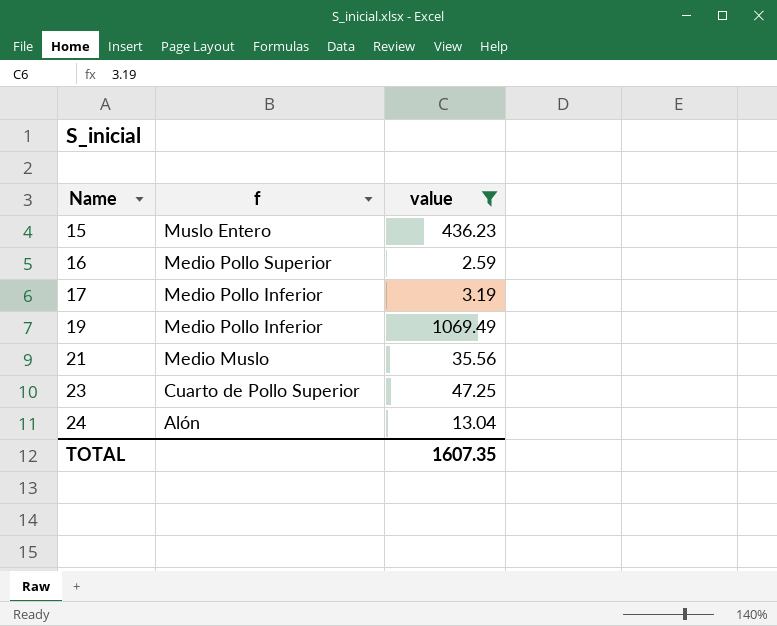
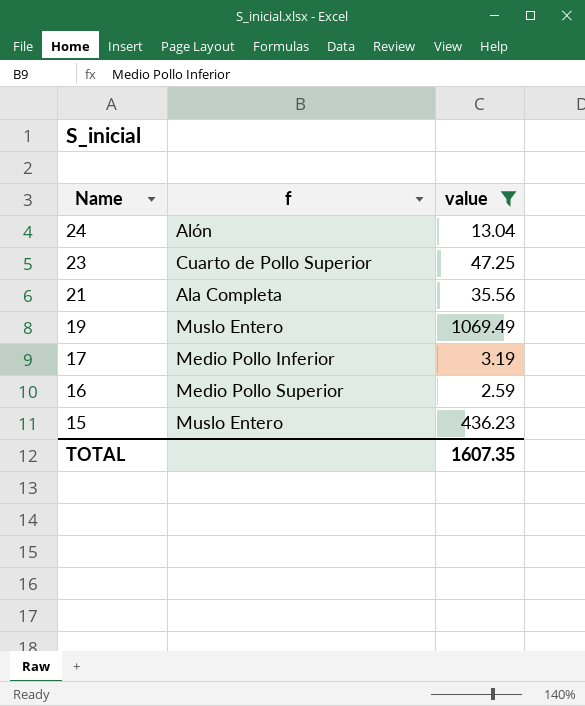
row order: Name ascending -> Name descending
21 | f: Medio Muslo -> Ala Completa
19 | f: Medio Pollo Inferior -> Muslo Entero

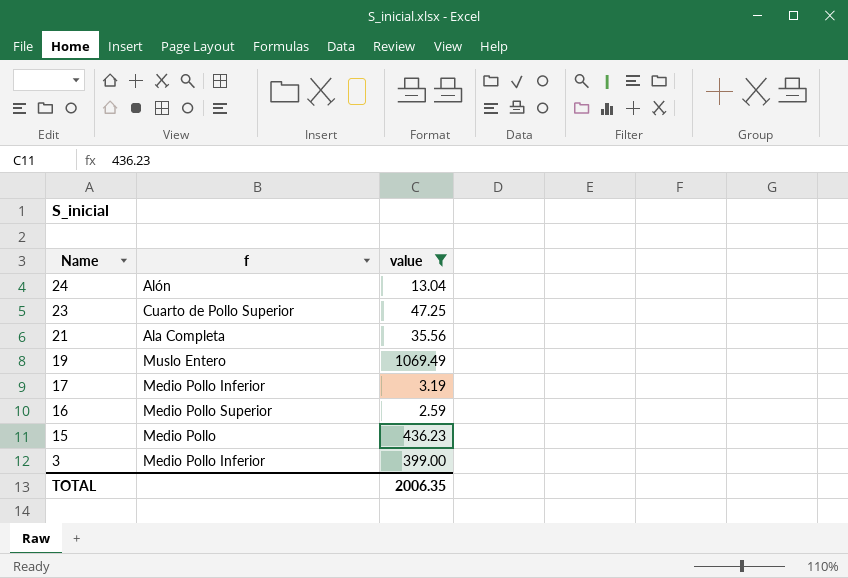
15 | f: Muslo Entero -> Medio Pollo
row 3: none -> Medio Pollo Inferior | 399.00
TOTAL | value: 1607.35 -> 2006.35

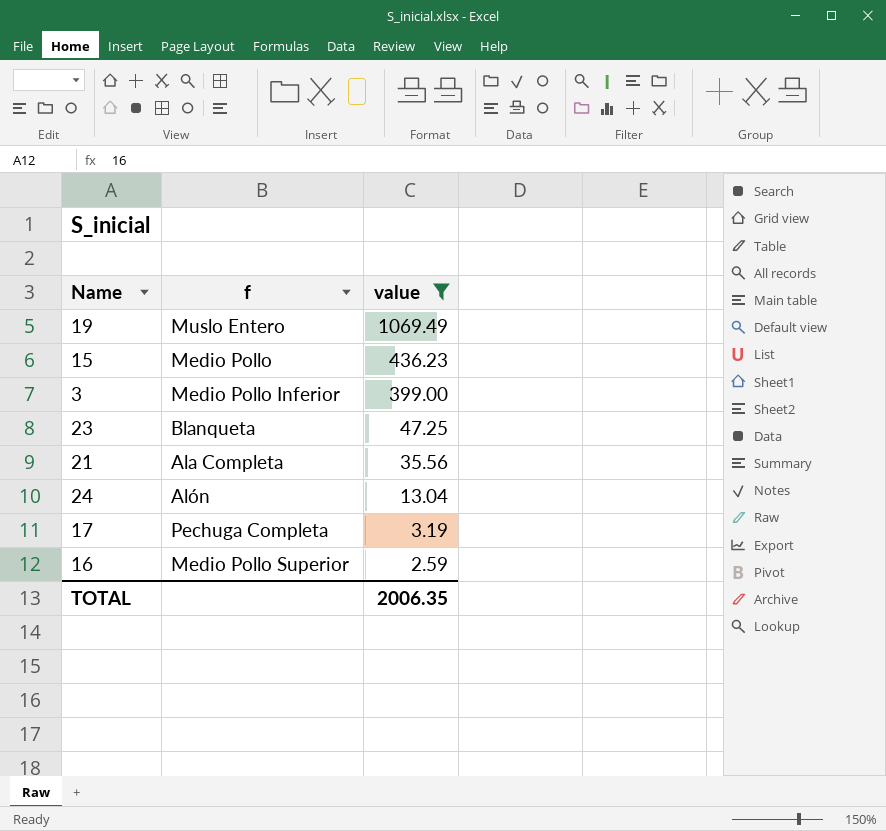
row order: Name descending -> value descending
23 | f: Cuarto de Pollo Superior -> Blanqueta
17 | f: Medio Pollo Inferior -> Pechuga Completa

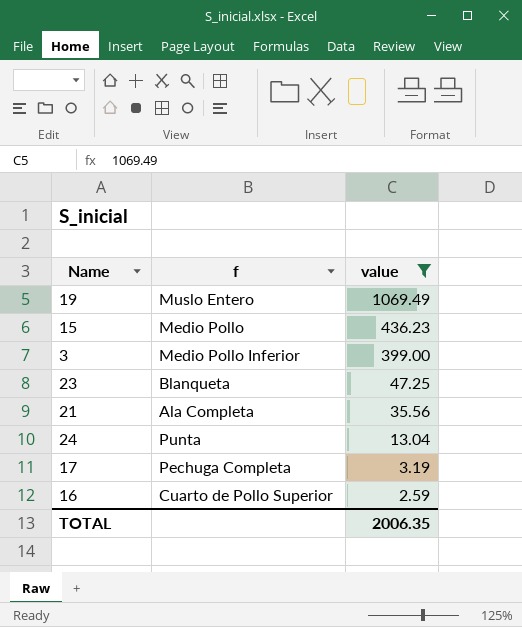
24 | f: Alón -> Punta
16 | f: Medio Pollo Superior -> Cuarto de Pollo Superior

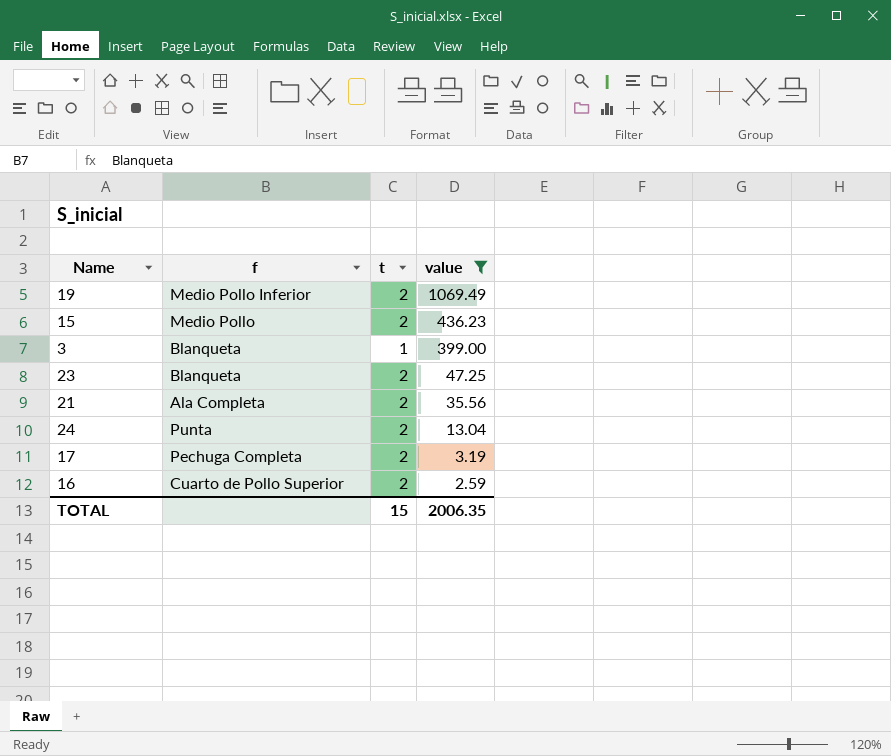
column t | position: none -> 3
19 | f: Muslo Entero -> Medio Pollo Inferior
3 | f: Medio Pollo Inferior -> Blanqueta

